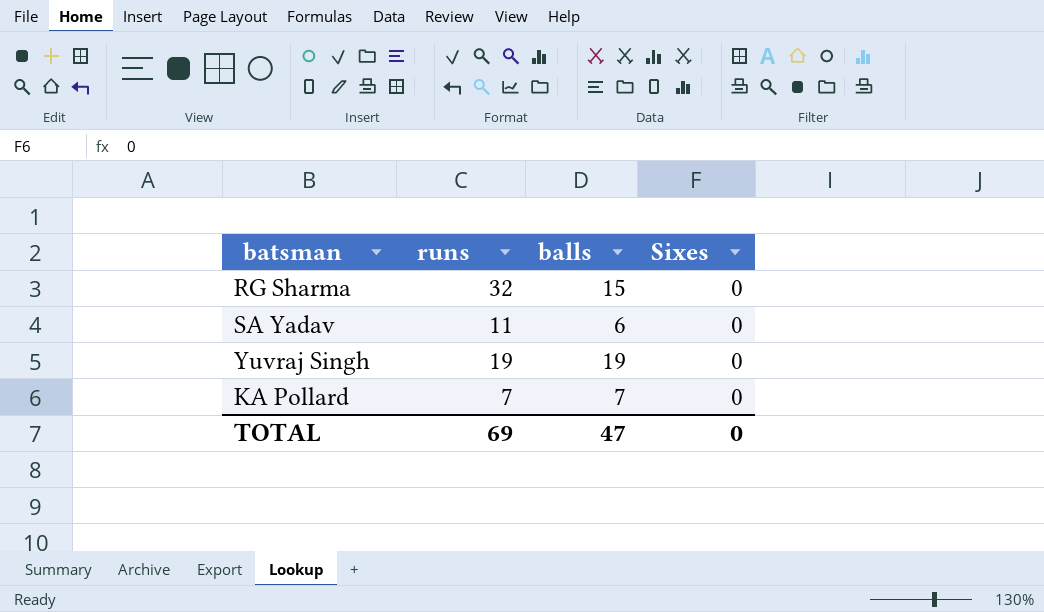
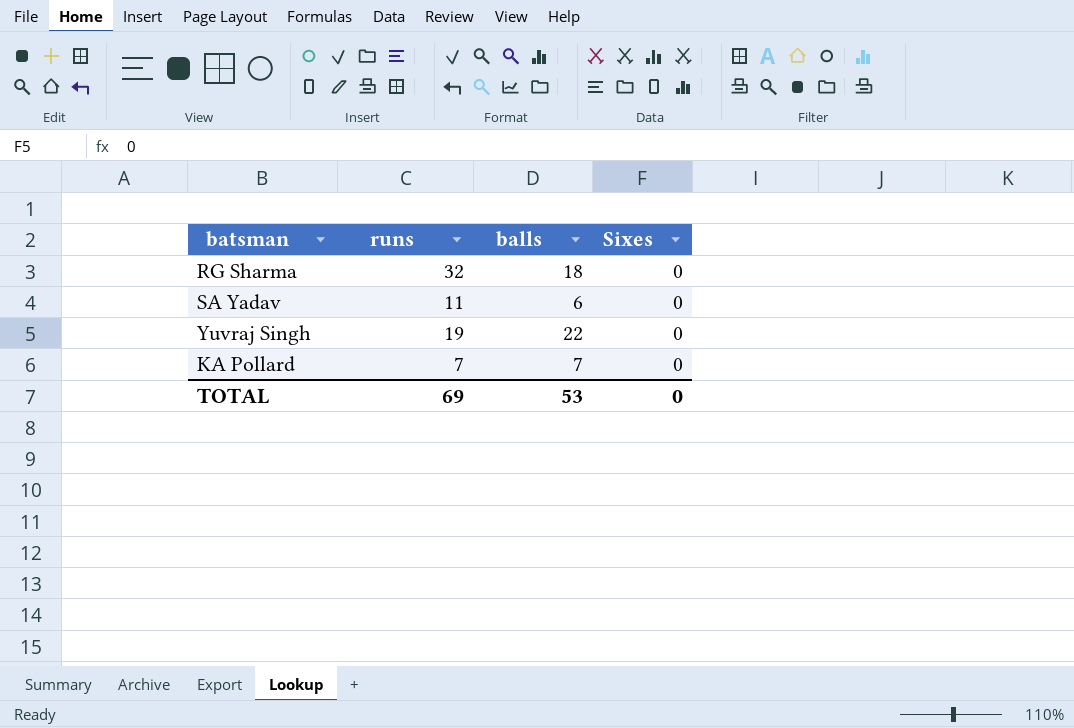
RG Sharma | balls: 15 -> 18
Yuvraj Singh | balls: 19 -> 22
TOTAL | balls: 47 -> 53

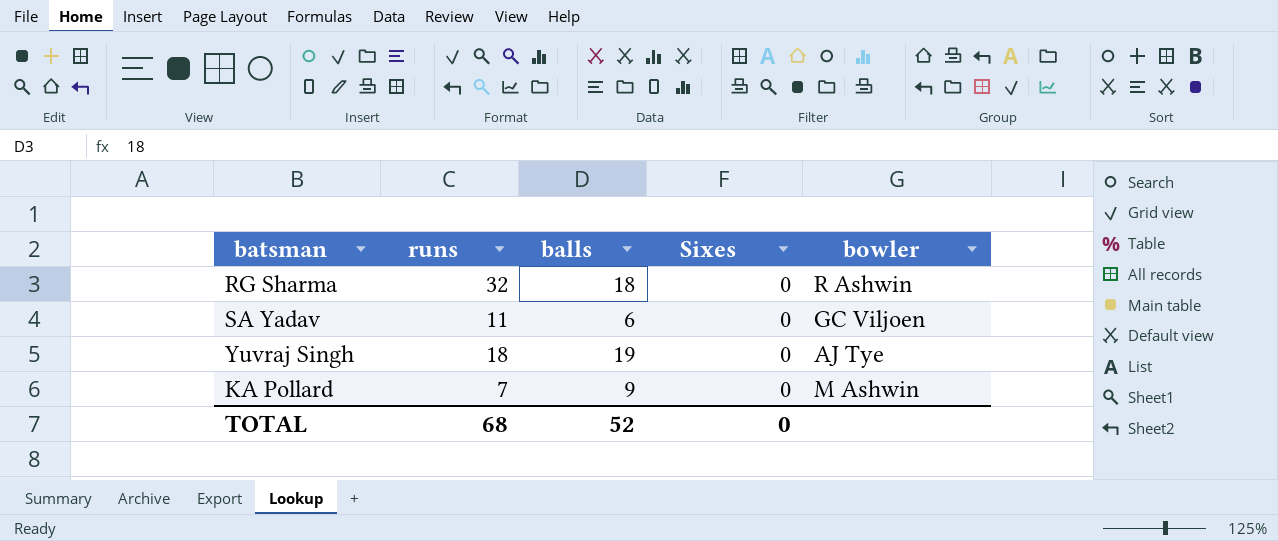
column bowler | position: none -> 5
Yuvraj Singh | runs: 19 -> 18
Yuvraj Singh | balls: 22 -> 19
KA Pollard | balls: 7 -> 9
TOTAL | runs: 69 -> 68
TOTAL | balls: 53 -> 52

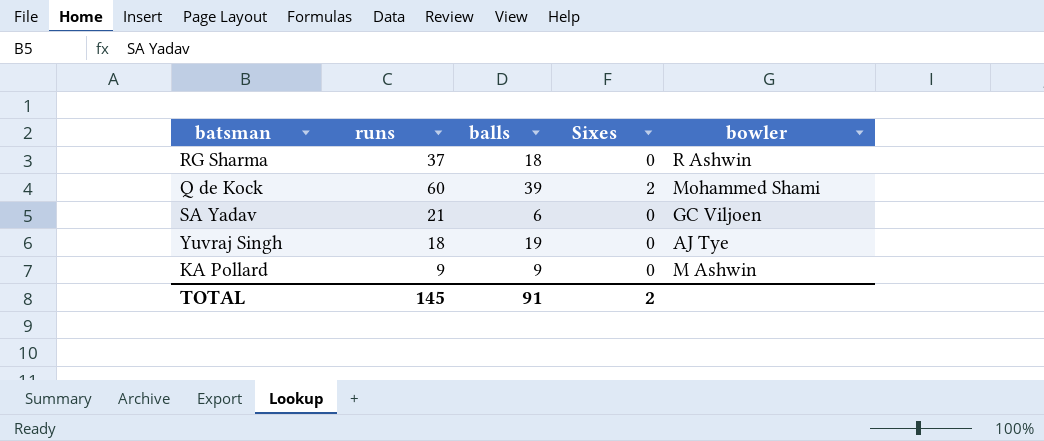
RG Sharma | runs: 32 -> 37
row Q de Kock: none -> 60 | 39 | 2 | Mohammed Shami
SA Yadav | runs: 11 -> 21
KA Pollard | runs: 7 -> 9
TOTAL | runs: 68 -> 145
TOTAL | balls: 52 -> 91
TOTAL | Sixes: 0 -> 2

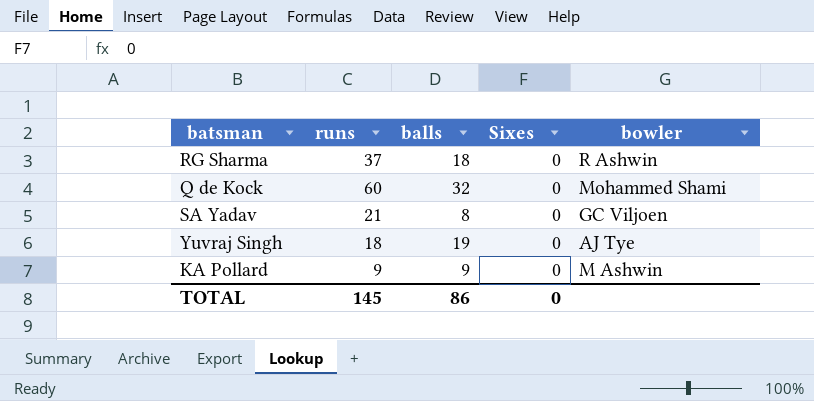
Q de Kock | balls: 39 -> 32
Q de Kock | Sixes: 2 -> 0
SA Yadav | balls: 6 -> 8
TOTAL | balls: 91 -> 86
TOTAL | Sixes: 2 -> 0

